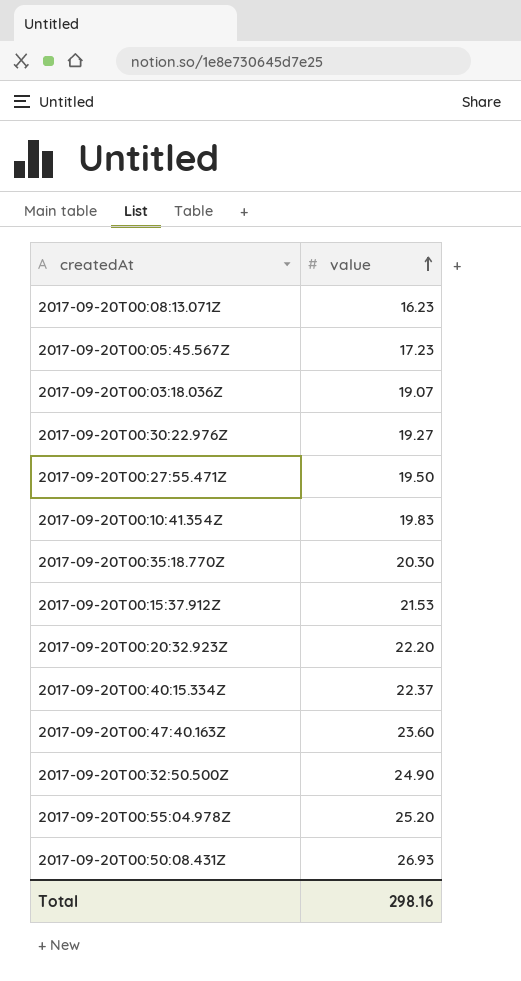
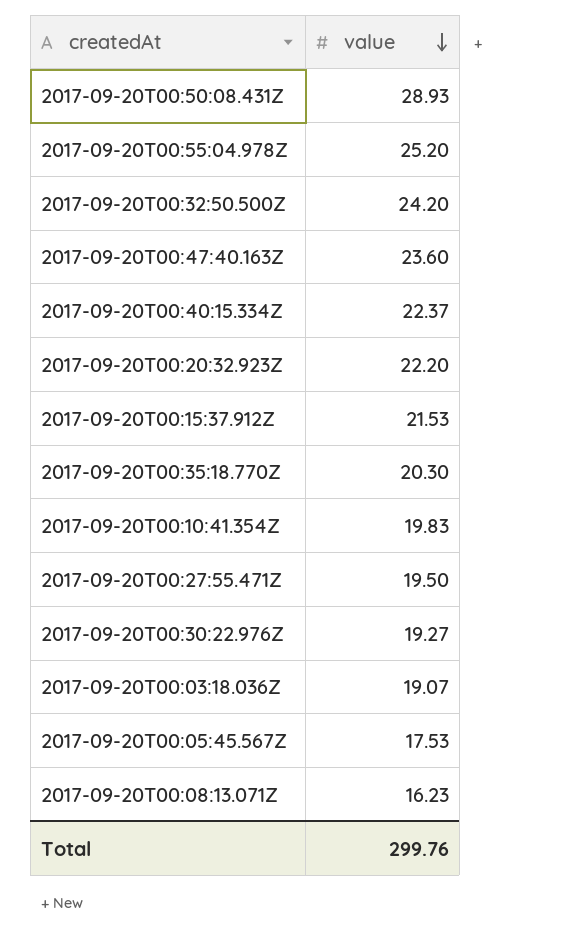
row order: value ascending -> value descending
2017-09-20T00:50:08.431Z | value: 26.93 -> 28.93
2017-09-20T00:32:50.500Z | value: 24.90 -> 24.20
2017-09-20T00:05:45.567Z | value: 17.23 -> 17.53
Total | value: 298.16 -> 299.76

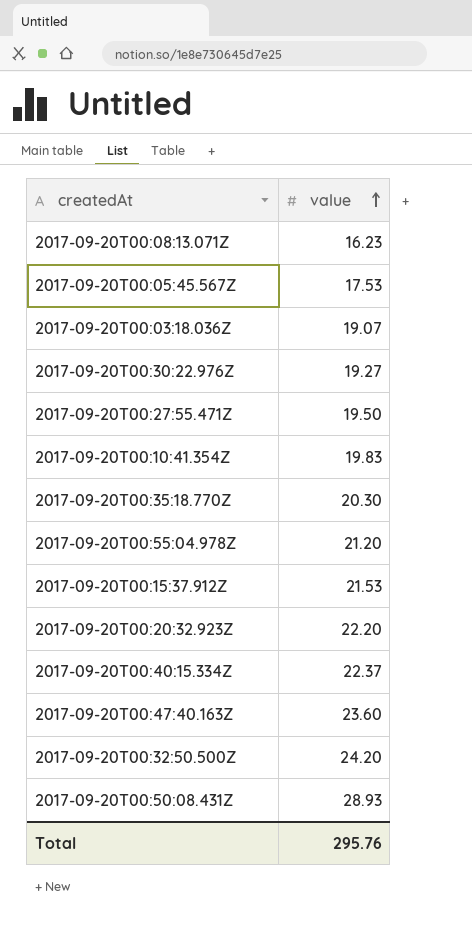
row order: value descending -> value ascending
2017-09-20T00:55:04.978Z | value: 25.20 -> 21.20
Total | value: 299.76 -> 295.76

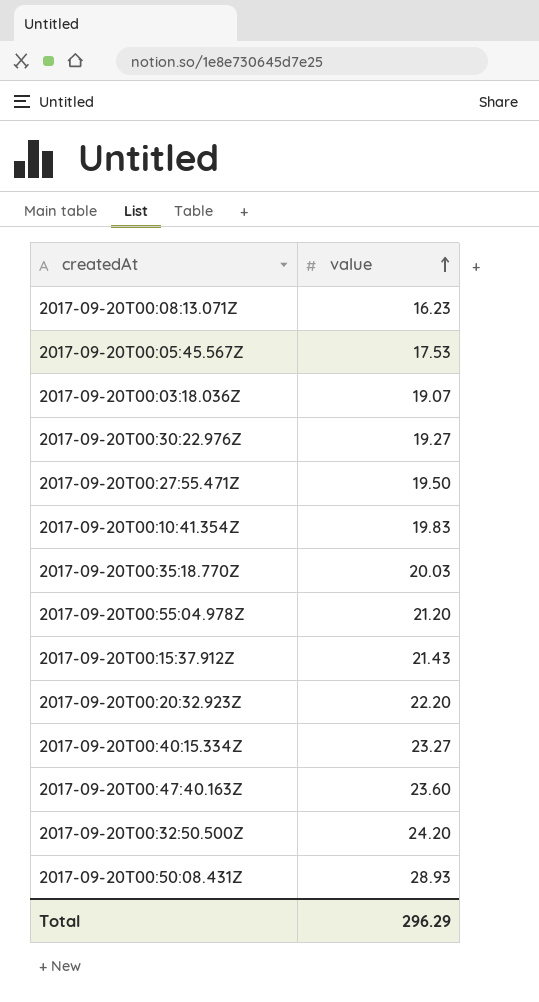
2017-09-20T00:35:18.770Z | value: 20.30 -> 20.03
2017-09-20T00:15:37.912Z | value: 21.53 -> 21.43
2017-09-20T00:40:15.334Z | value: 22.37 -> 23.27
Total | value: 295.76 -> 296.29

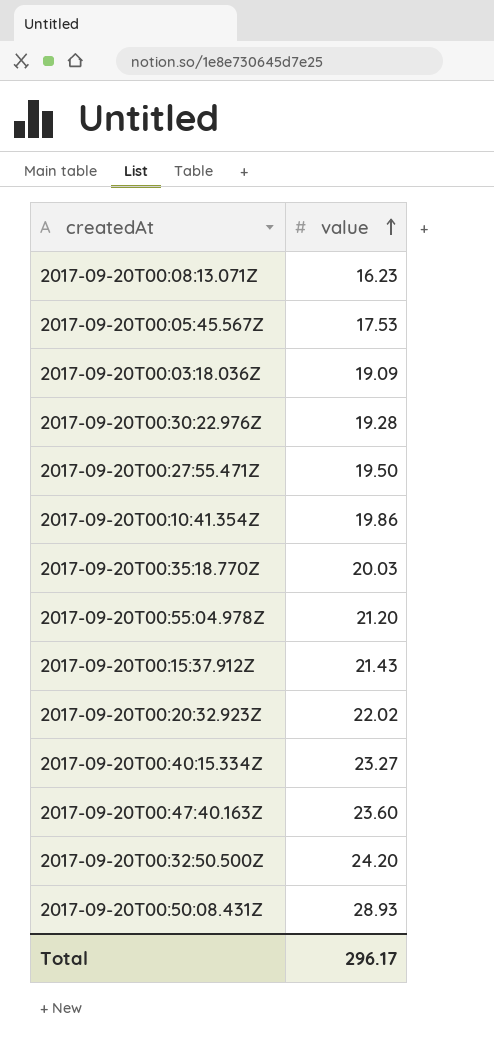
2017-09-20T00:03:18.036Z | value: 19.07 -> 19.09
2017-09-20T00:30:22.976Z | value: 19.27 -> 19.28
2017-09-20T00:10:41.354Z | value: 19.83 -> 19.86
2017-09-20T00:20:32.923Z | value: 22.20 -> 22.02
Total | value: 296.29 -> 296.17

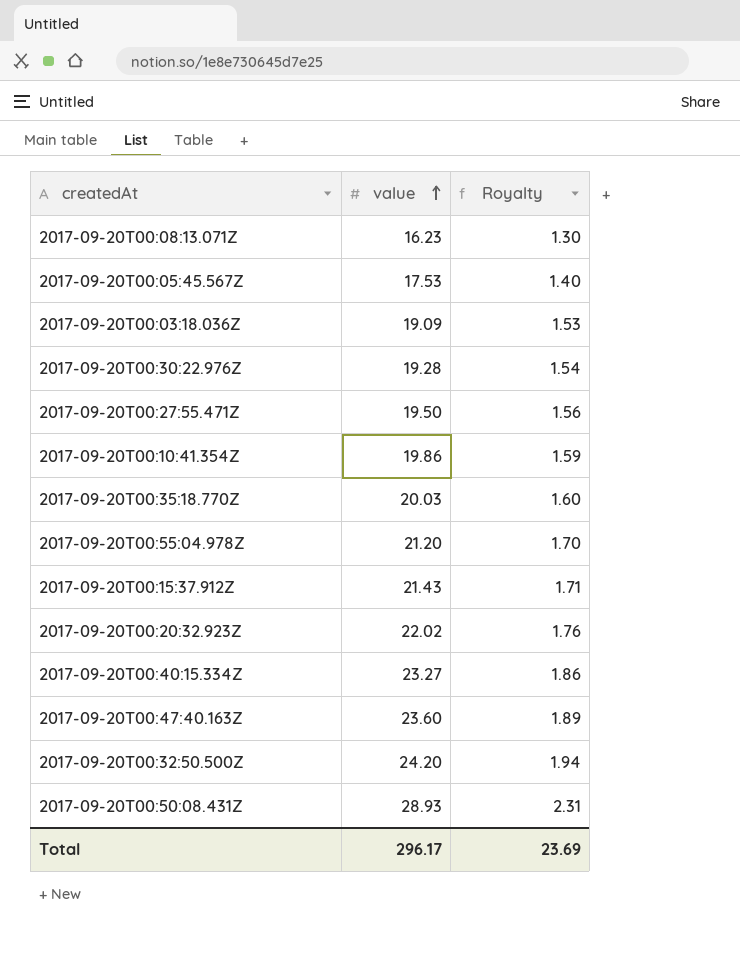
column Royalty | formula: none -> [value] * 0.08

